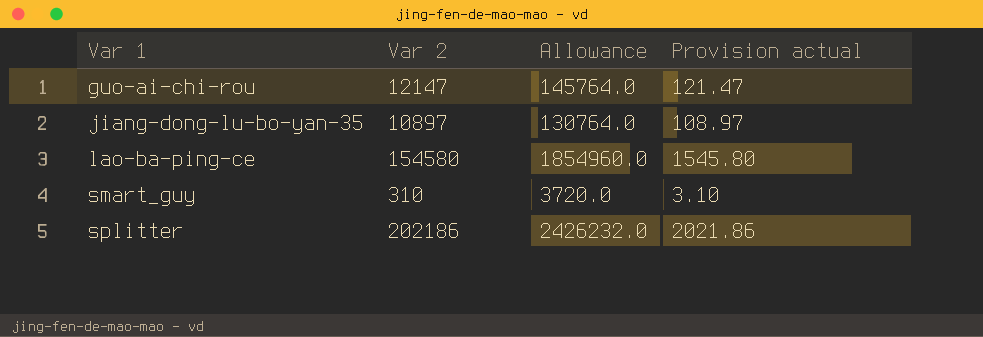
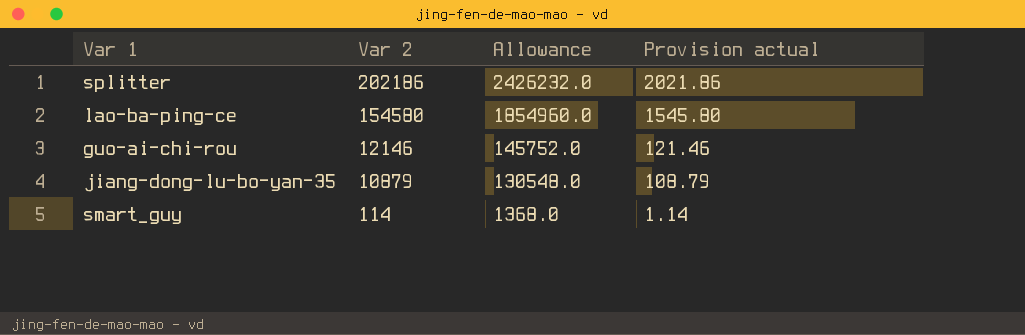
row order: Var 1 ascending -> Var 2 descending
guo-ai-chi-rou | Var 2: 12147 -> 12146
guo-ai-chi-rou | Allowance: 145764.0 -> 145752.0
guo-ai-chi-rou | Provision actual: 121.47 -> 121.46
jiang-dong-lu-bo-yan-35 | Var 2: 10897 -> 10879
jiang-dong-lu-bo-yan-35 | Allowance: 130764.0 -> 130548.0
jiang-dong-lu-bo-yan-35 | Provision actual: 108.97 -> 108.79
smart_guy | Var 2: 310 -> 114
smart_guy | Allowance: 3720.0 -> 1368.0
smart_guy | Provision actual: 3.10 -> 1.14

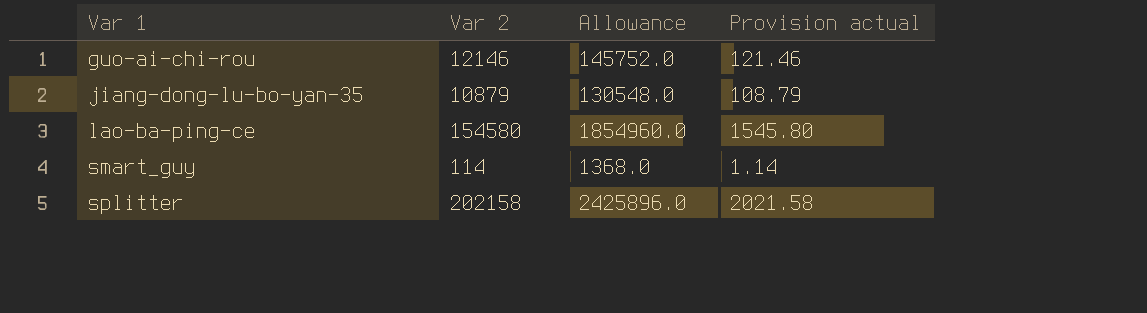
row order: Var 2 descending -> Var 1 ascending
splitter | Var 2: 202186 -> 202158
splitter | Allowance: 2426232.0 -> 2425896.0
splitter | Provision actual: 2021.86 -> 2021.58

